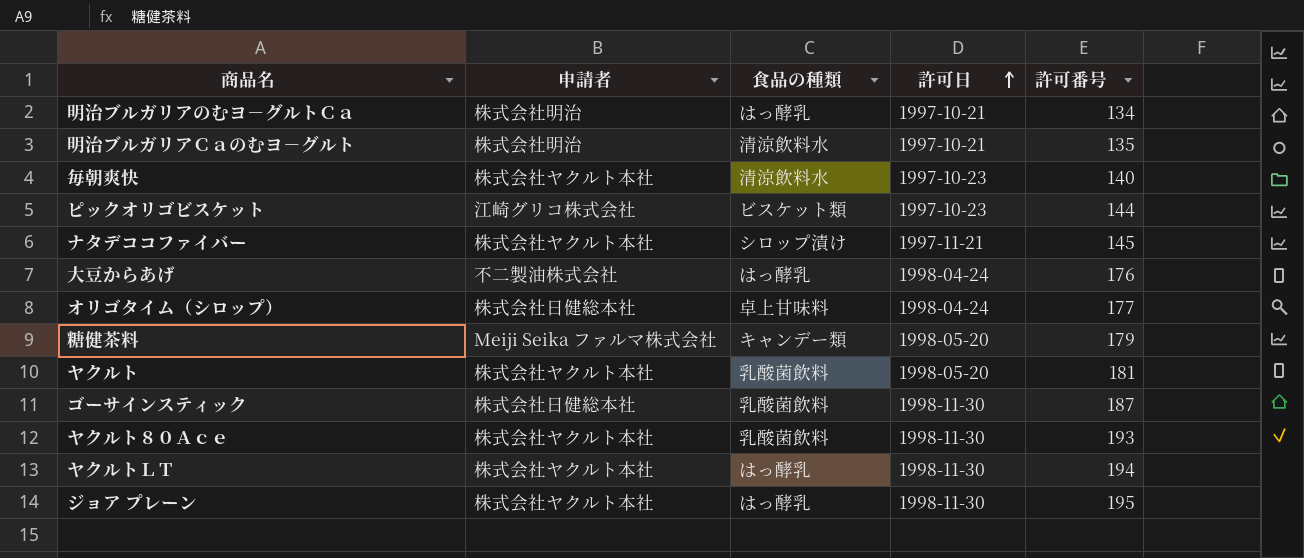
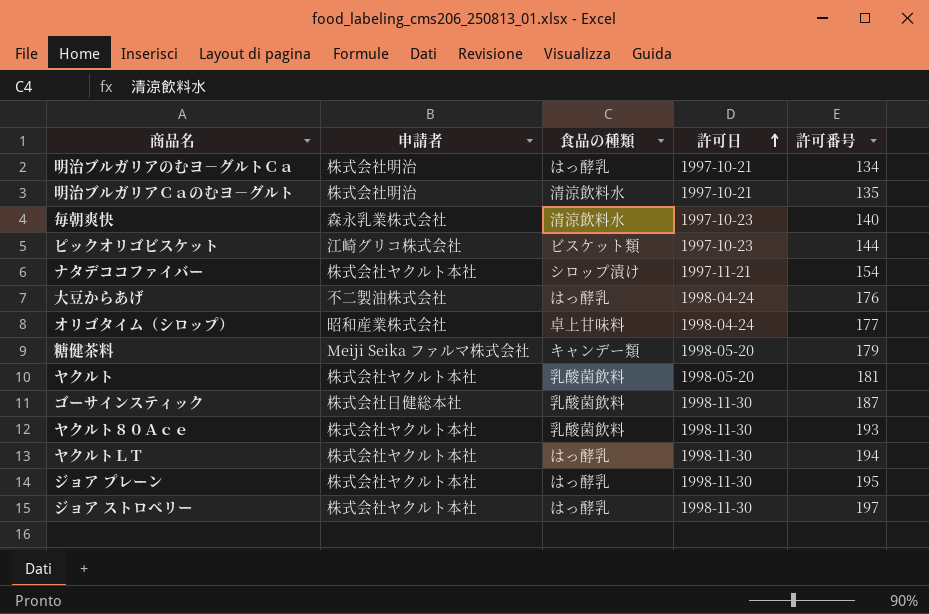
毎朝爽快 | 申請者: 株式会社ヤクルト本社 -> 森永乳業株式会社
ナタデココファイバー | 許可番号: 145 -> 154
オリゴタイム（シロップ） | 申請者: 株式会社日健総本社 -> 昭和産業株式会社
row ジョア ストロベリー: none -> 株式会社ヤクルト本社 | はっ酵乳 | 1998-11-30 | 197

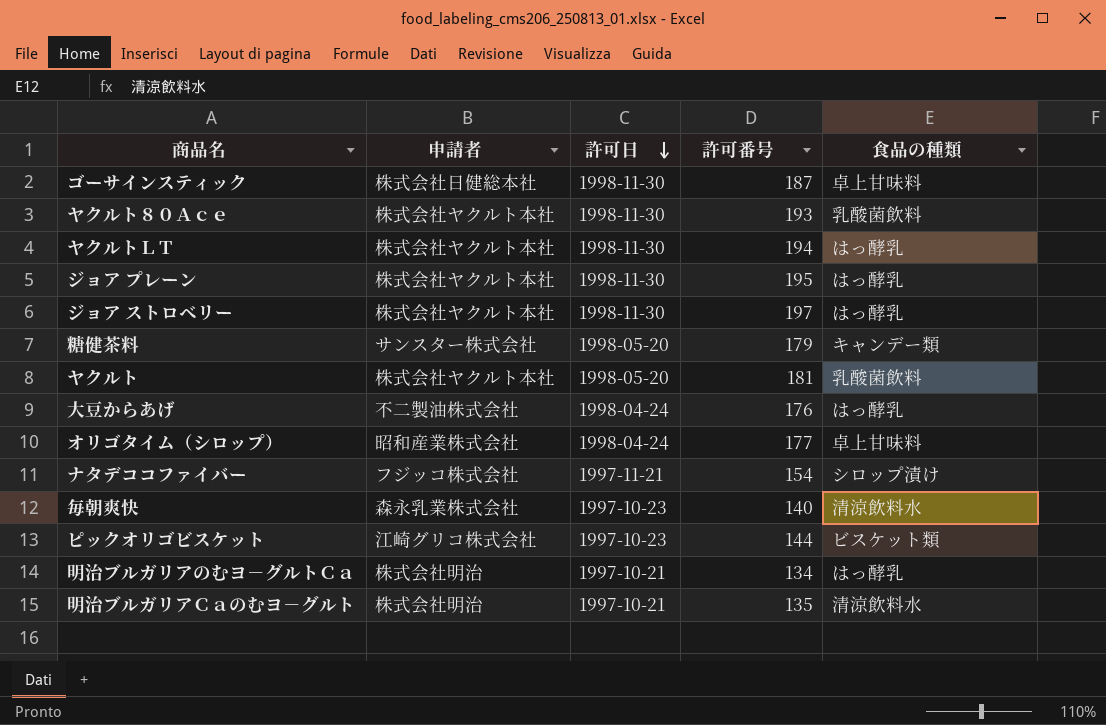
row order: 許可日 ascending -> 許可日 descending
column 食品の種類 | position: 3 -> 5
ゴーサインスティック | 食品の種類: 乳酸菌飲料 -> 卓上甘味料
糖健茶料 | 申請者: Meiji Seika ファルマ株式会社 -> サンスター株式会社
ナタデココファイバー | 申請者: 株式会社ヤクルト本社 -> フジッコ株式会社

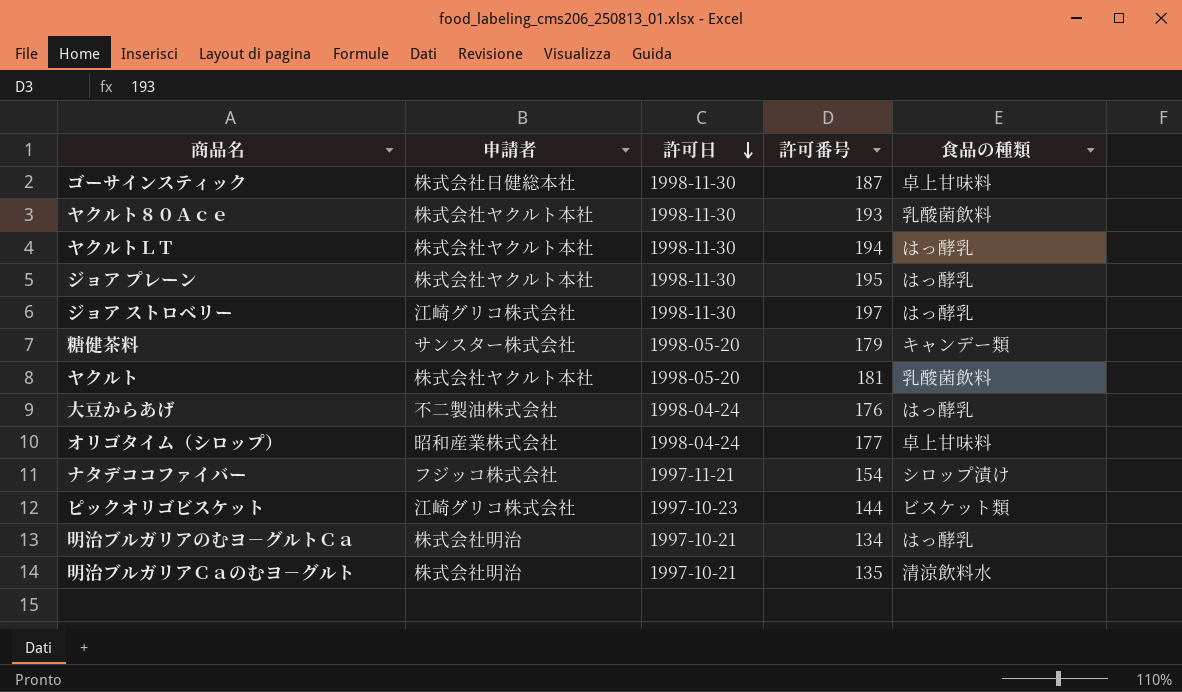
row 毎朝爽快: 森永乳業株式会社 | 1997-10-23 | 140 | 清涼飲料水 -> none
ジョア ストロベリー | 申請者: 株式会社ヤクルト本社 -> 江崎グリコ株式会社

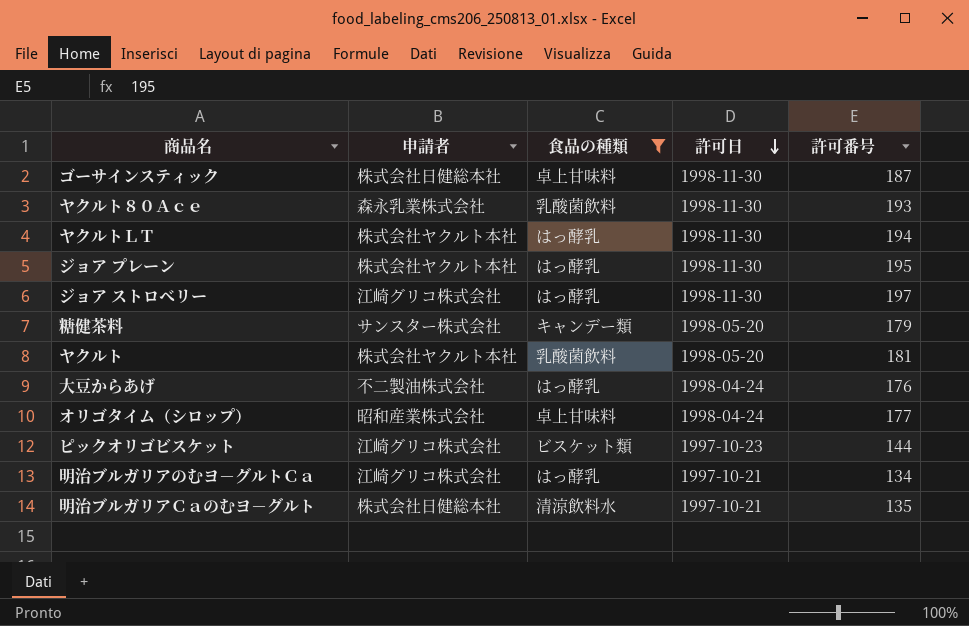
filter: none -> 食品の種類 != シロップ漬け
column 食品の種類 | position: 5 -> 3
ヤクルト８０Ａｃｅ | 申請者: 株式会社ヤクルト本社 -> 森永乳業株式会社
明治ブルガリアのむヨ－グルトＣａ | 申請者: 株式会社明治 -> 江崎グリコ株式会社
明治ブルガリアＣａのむヨ－グルト | 申請者: 株式会社明治 -> 株式会社日健総本社

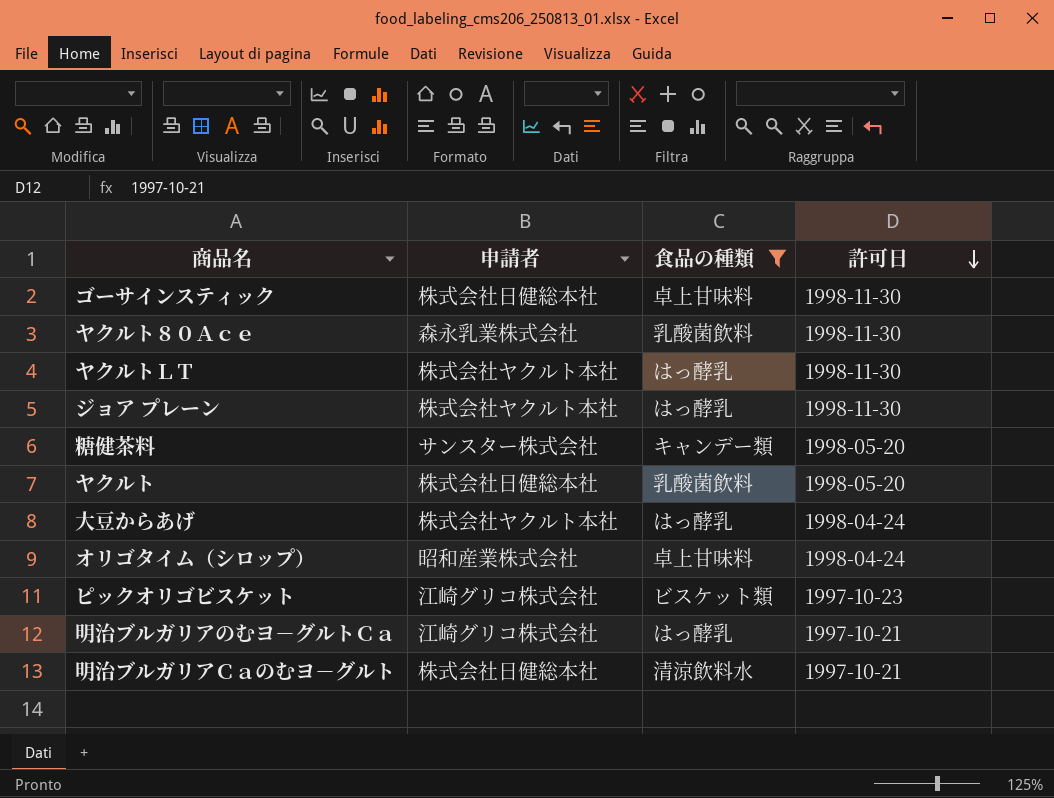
column 許可番号 | position: 5 -> none
row ジョア ストロベリー: 江崎グリコ株式会社 | はっ酵乳 | 1998-11-30 | 197 -> none
ヤクルト | 申請者: 株式会社ヤクルト本社 -> 株式会社日健総本社
大豆からあげ | 申請者: 不二製油株式会社 -> 株式会社ヤクルト本社

